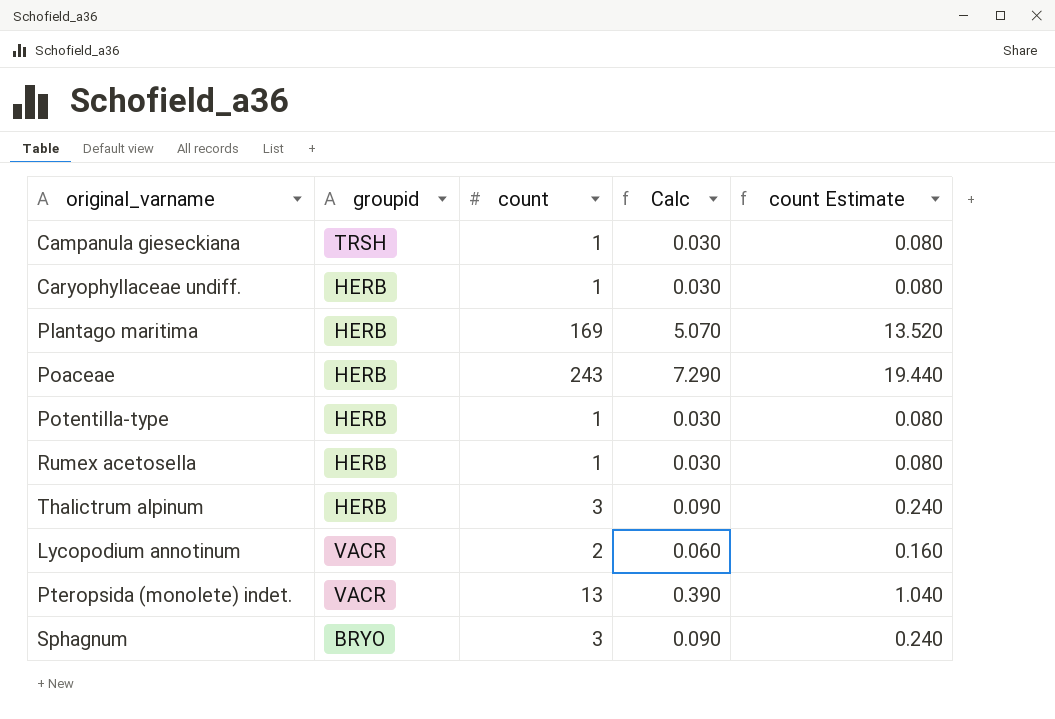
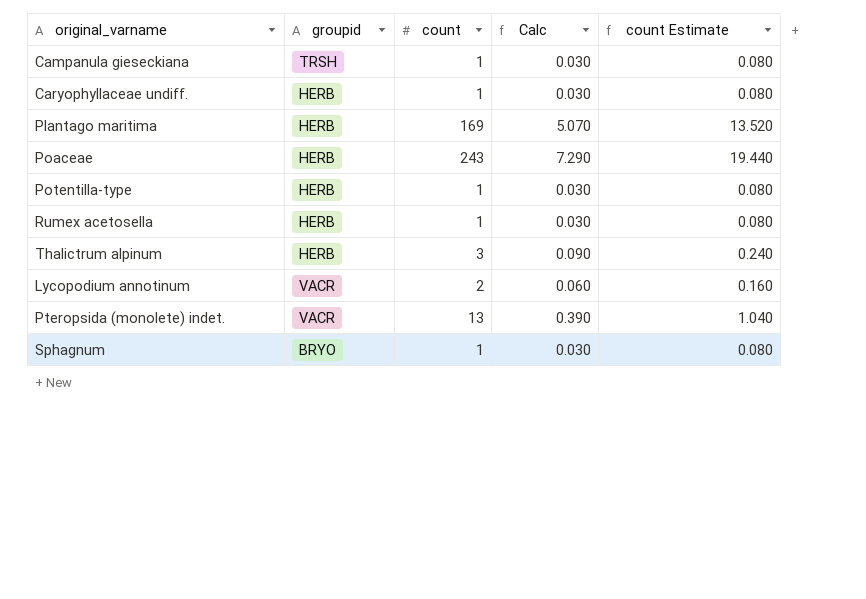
Sphagnum | count: 3 -> 1
Sphagnum | Calc: 0.090 -> 0.030
Sphagnum | count Estimate: 0.240 -> 0.080

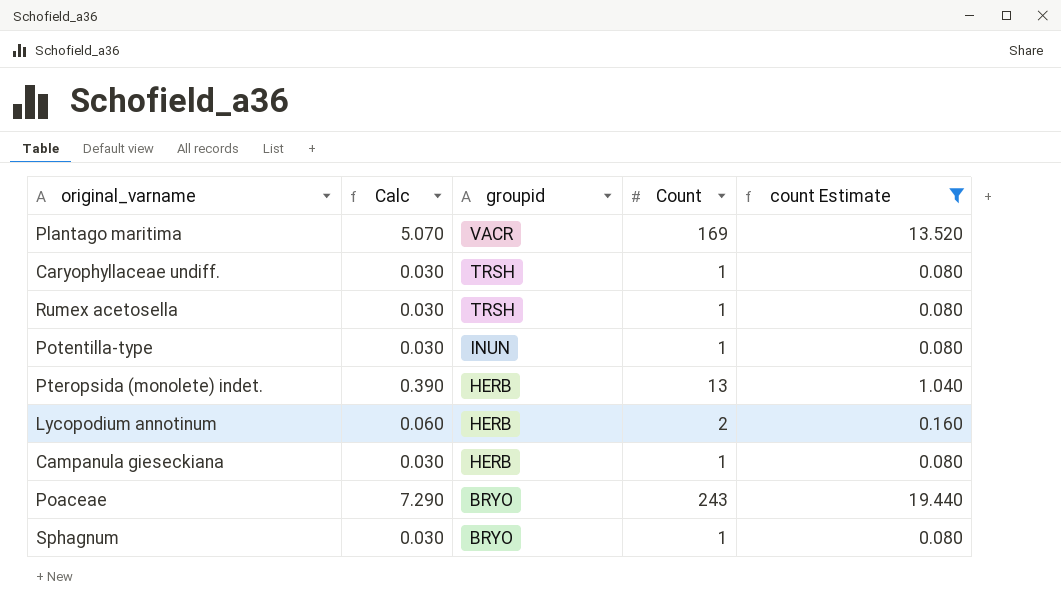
filter: none -> count Estimate != 0.240
row order: none -> groupid descending
column Calc | position: 4 -> 2
column name: count -> Count
Plantago maritima | groupid: HERB -> VACR
Caryophyllaceae undiff. | groupid: HERB -> TRSH
Rumex acetosella | groupid: HERB -> TRSH
Potentilla-type | groupid: HERB -> INUN
Pteropsida (monolete) indet. | groupid: VACR -> HERB
Lycopodium annotinum | groupid: VACR -> HERB
Campanula gieseckiana | groupid: TRSH -> HERB
Poaceae | groupid: HERB -> BRYO

